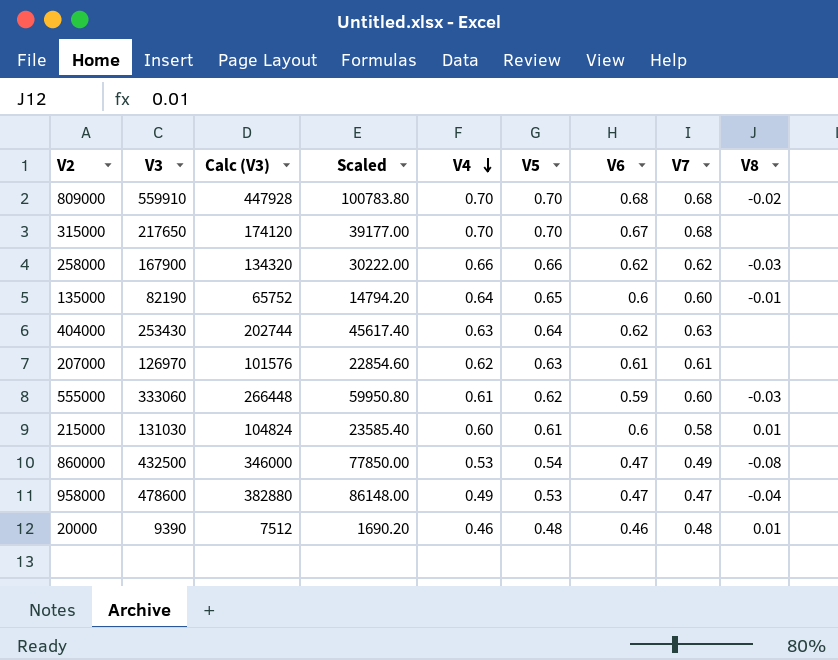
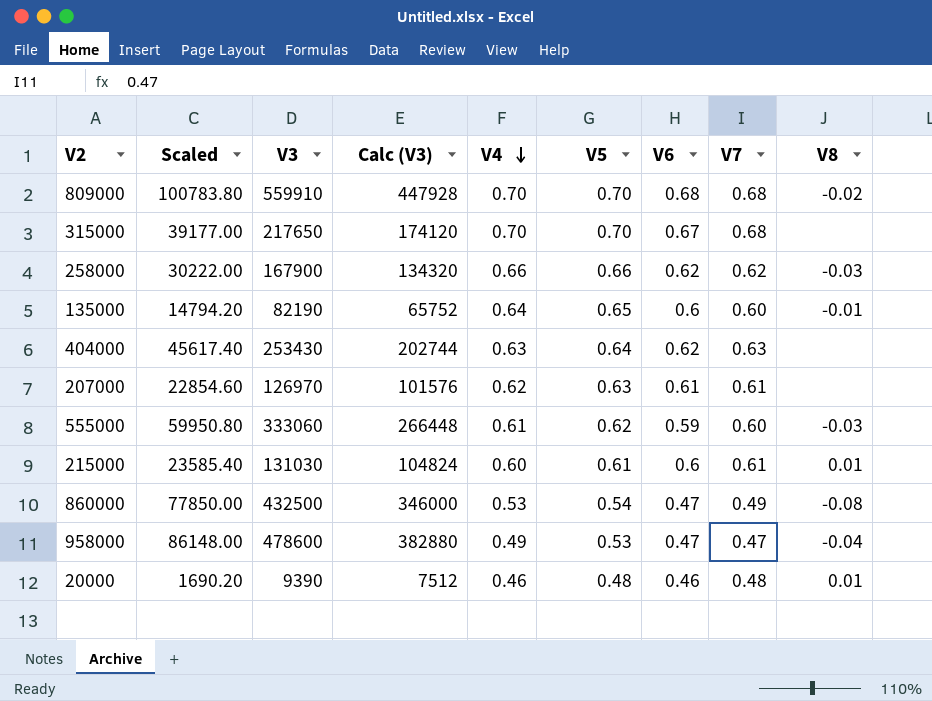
column Scaled | position: 4 -> 2
215000 | V7: 0.58 -> 0.61

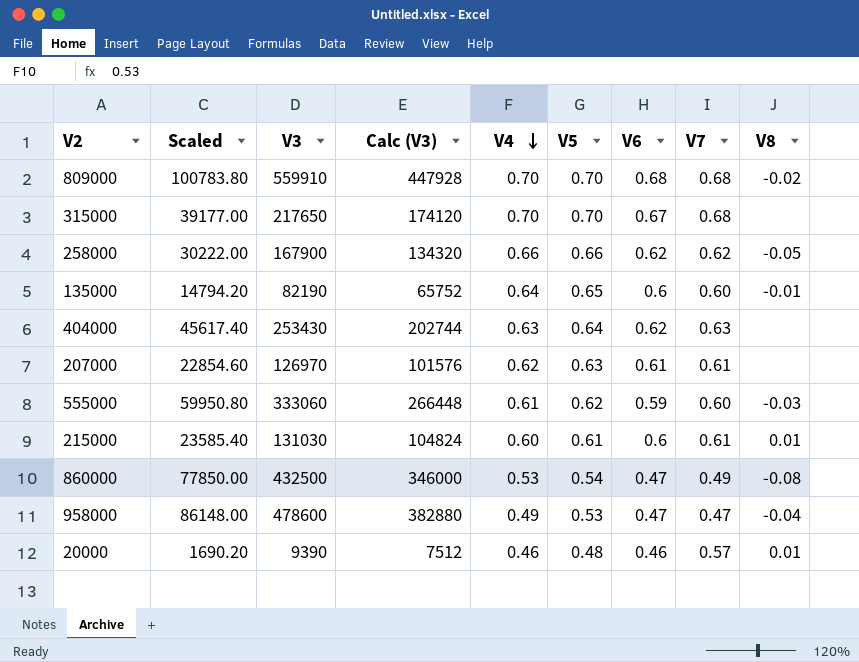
258000 | V8: -0.03 -> -0.05
20000 | V7: 0.48 -> 0.57

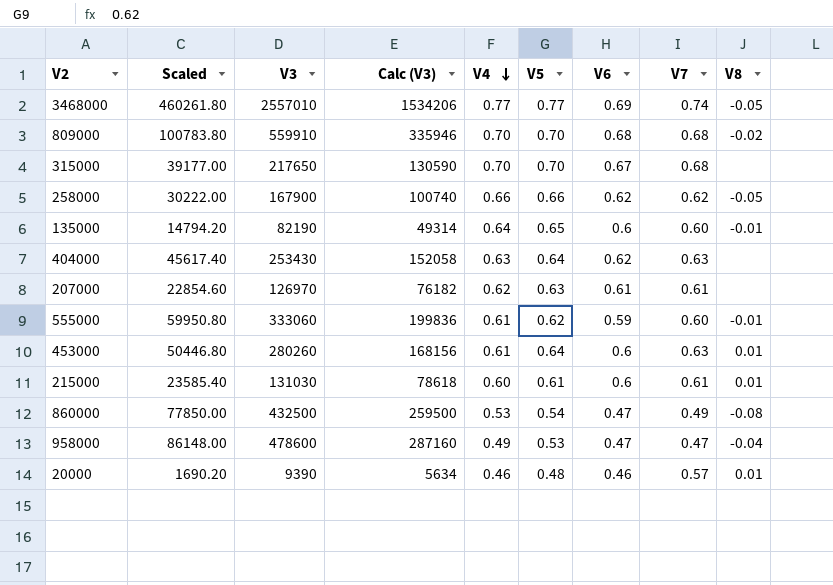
column Calc (V3) | formula: [V3] * 0.8 -> [V3] * 0.6
row 3468000: none -> 460261.80 | 2557010 | 1534206 | 0.77 | 0.77 | 0.69 | 0.74 | -0.05
555000 | V8: -0.03 -> -0.01
row 453000: none -> 50446.80 | 280260 | 168156 | 0.61 | 0.64 | 0.6 | 0.63 | 0.01

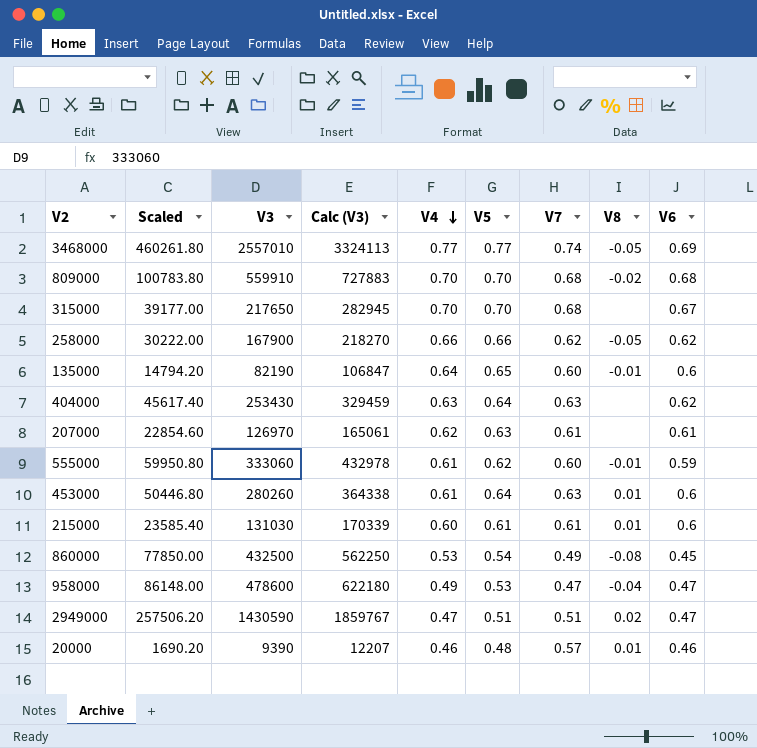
column Calc (V3) | formula: [V3] * 0.6 -> [V3] * 1.3
column V6 | position: 7 -> 9
860000 | V6: 0.47 -> 0.45
row 2949000: none -> 257506.20 | 1430590 | 1859767 | 0.47 | 0.51 | 0.51 | 0.02 | 0.47

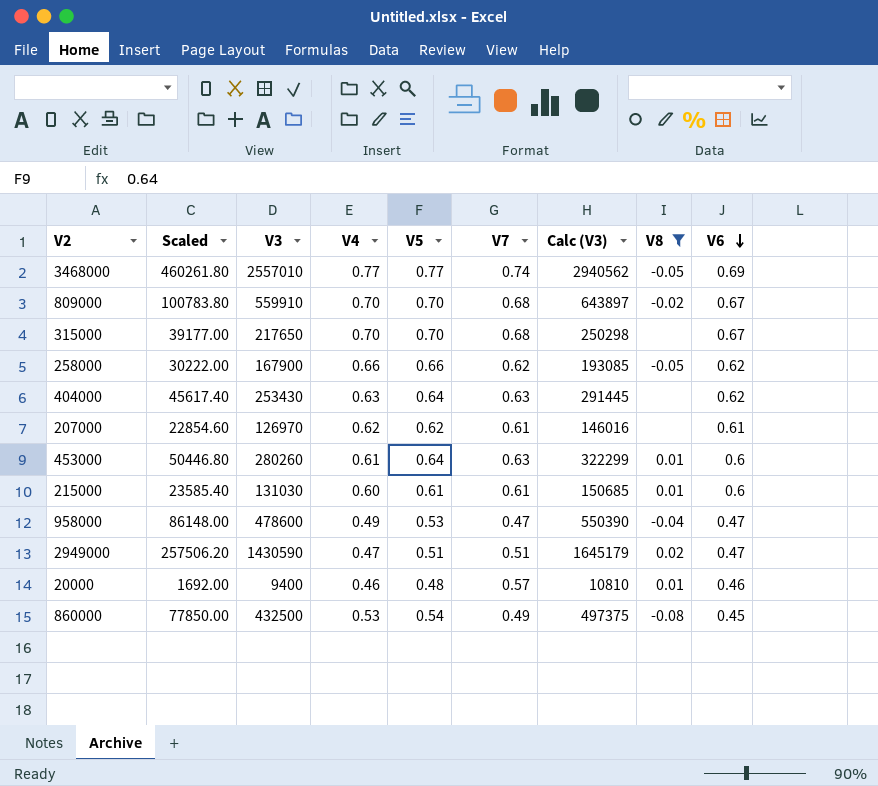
filter: none -> V8 != -0.01
row order: V4 descending -> V6 descending
column Calc (V3) | formula: [V3] * 1.3 -> [V3] * 1.15
column Calc (V3) | position: 4 -> 7
809000 | V6: 0.68 -> 0.67
207000 | V5: 0.63 -> 0.62
20000 | Scaled: 1690.20 -> 1692.00
20000 | V3: 9390 -> 9400

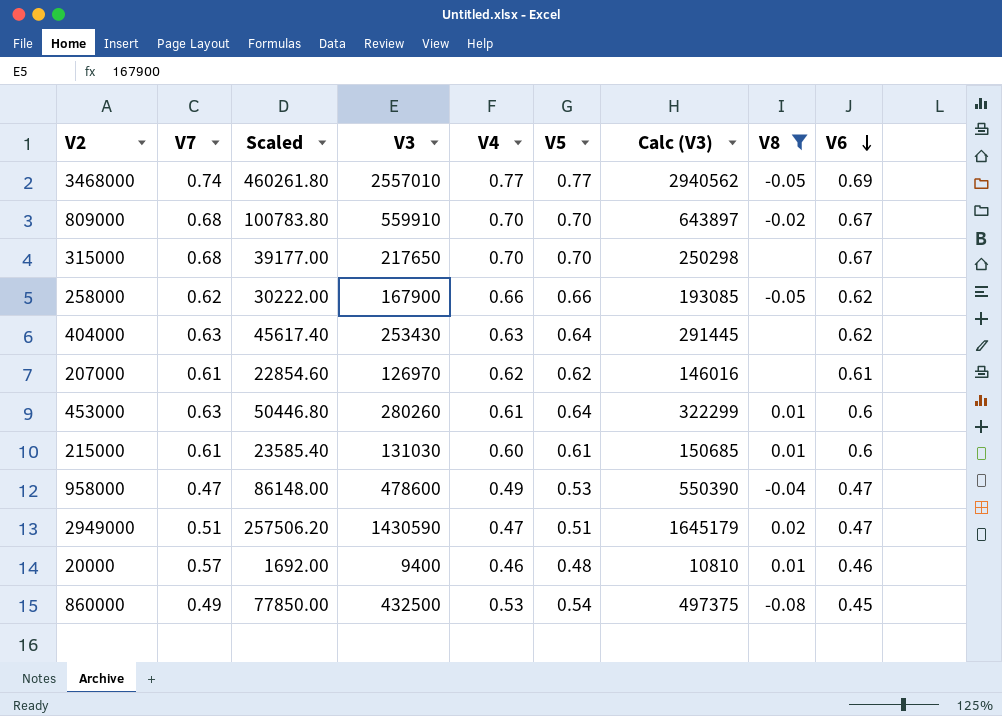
column V7 | position: 6 -> 2

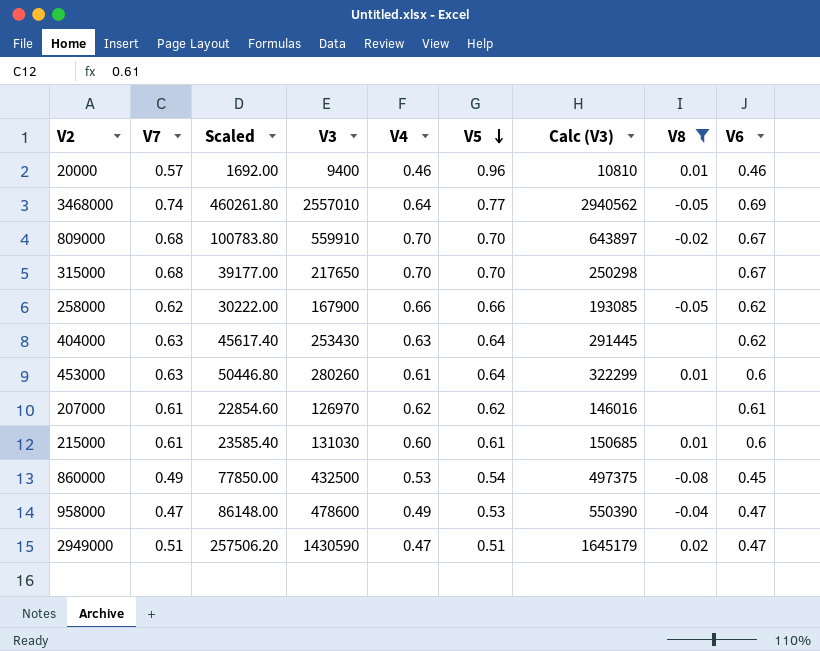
row order: V6 descending -> V5 descending
20000 | V5: 0.48 -> 0.96
3468000 | V4: 0.77 -> 0.64

